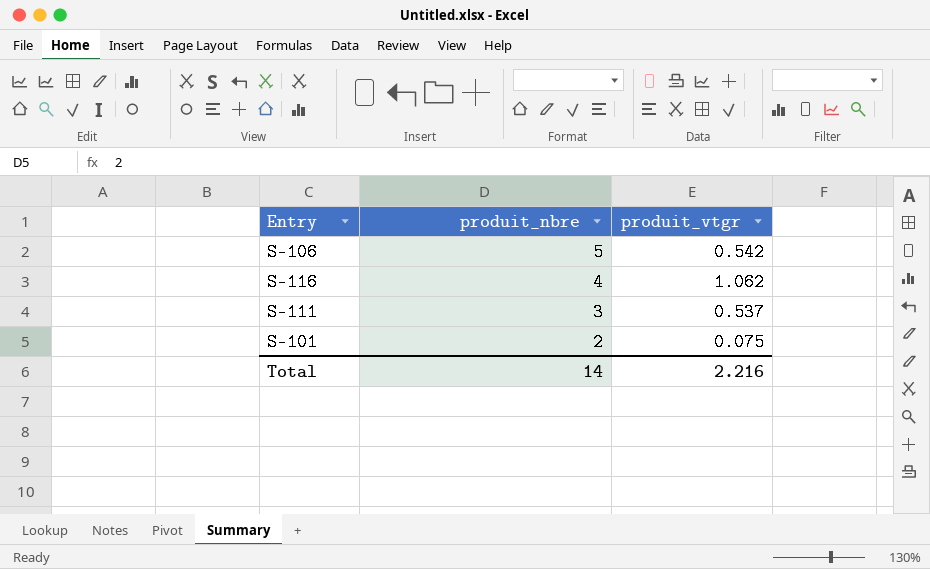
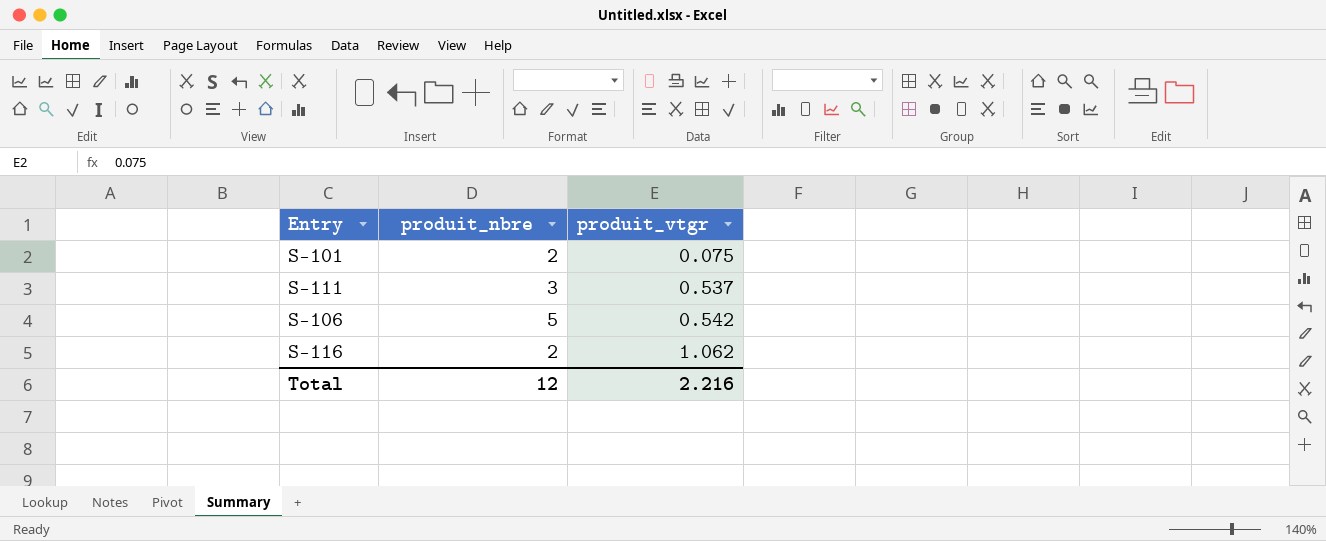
row order: produit_nbre descending -> produit_vtgr ascending
S-116 | produit_nbre: 4 -> 2
Total | produit_nbre: 14 -> 12

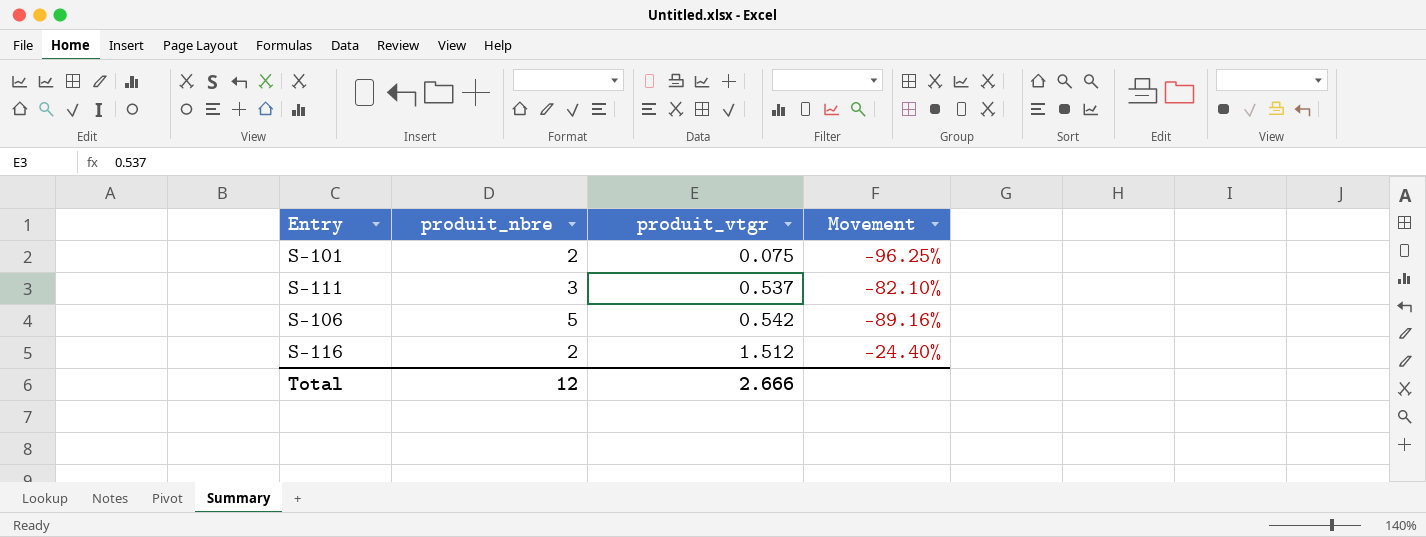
column Movement | formula: none -> ([produit_vtgr] - [produit_nbre]) / [produit_nbre]
S-116 | produit_vtgr: 1.062 -> 1.512
Total | produit_vtgr: 2.216 -> 2.666

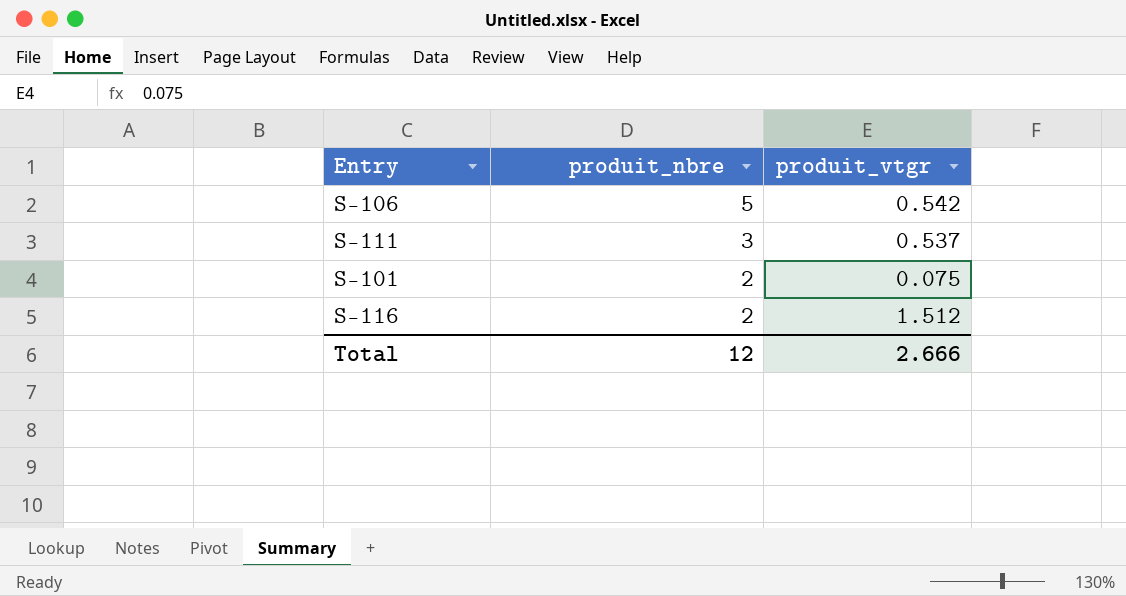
row order: produit_vtgr ascending -> produit_nbre descending
column Movement | formula: ([produit_vtgr] - [produit_nbre]) / [produit_nbre] -> none

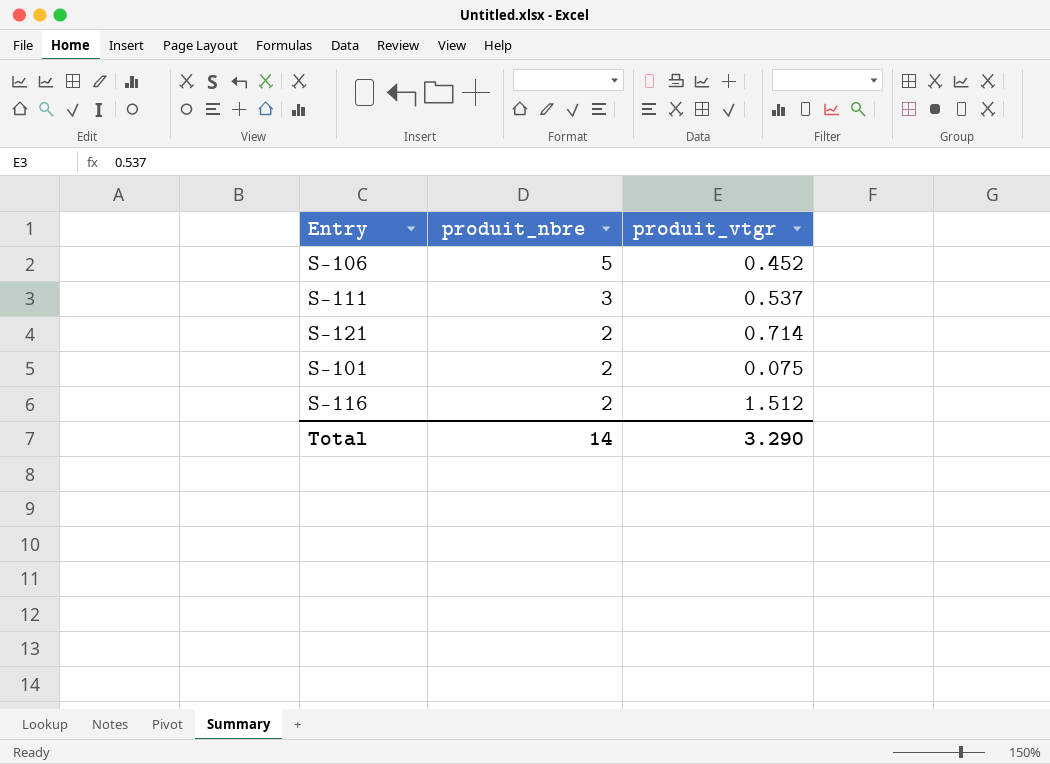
S-106 | produit_vtgr: 0.542 -> 0.452
row S-121: none -> 2 | 0.714
Total | produit_nbre: 12 -> 14
Total | produit_vtgr: 2.666 -> 3.290

